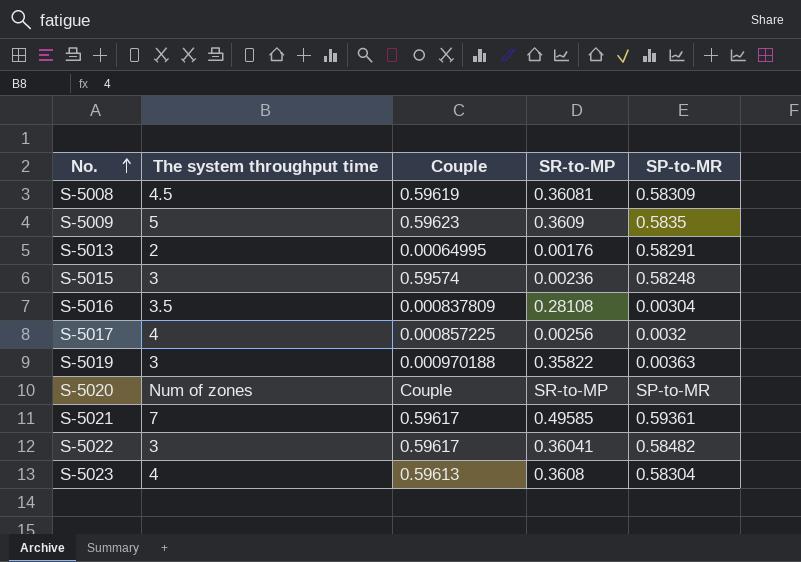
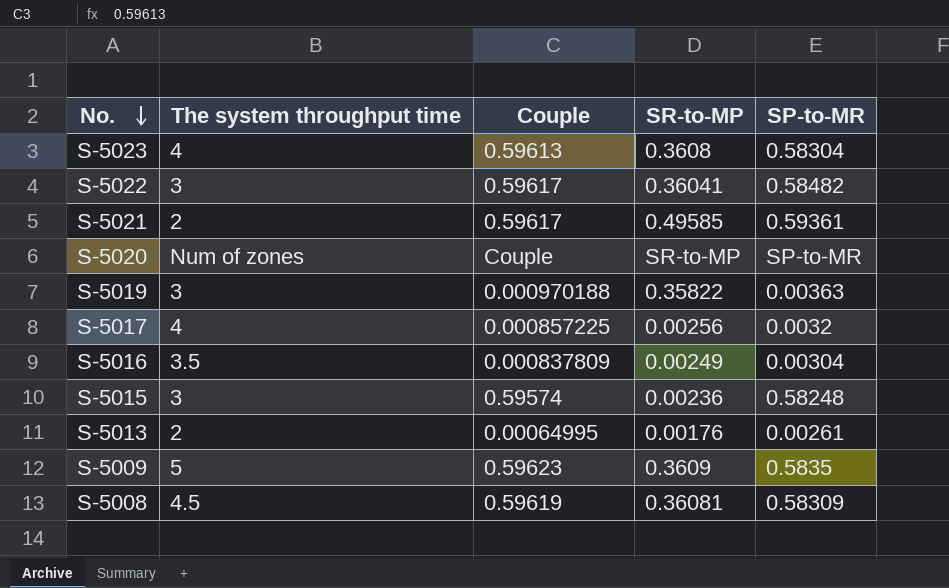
row order: No. ascending -> No. descending
S-5021 | The system throughput time: 7 -> 2
S-5016 | SR-to-MP: 0.28108 -> 0.00249
S-5013 | SP-to-MR: 0.58291 -> 0.00261

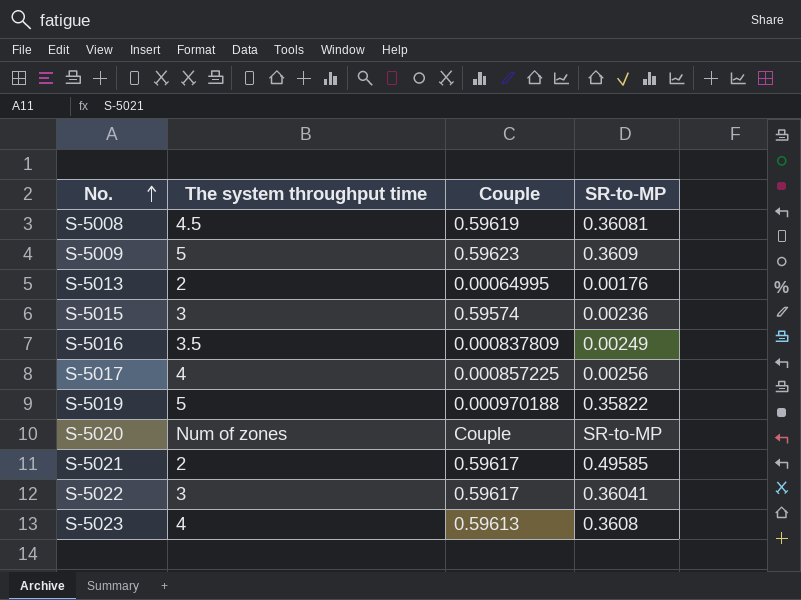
row order: No. descending -> No. ascending
column SP-to-MR | position: 5 -> none
S-5019 | The system throughput time: 3 -> 5

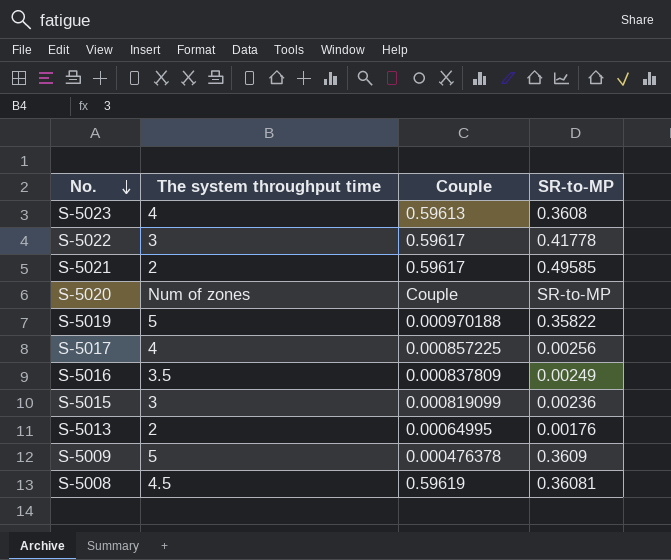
row order: No. ascending -> No. descending
S-5022 | SR-to-MP: 0.36041 -> 0.41778
S-5015 | Couple: 0.59574 -> 0.000819099
S-5009 | Couple: 0.59623 -> 0.000476378

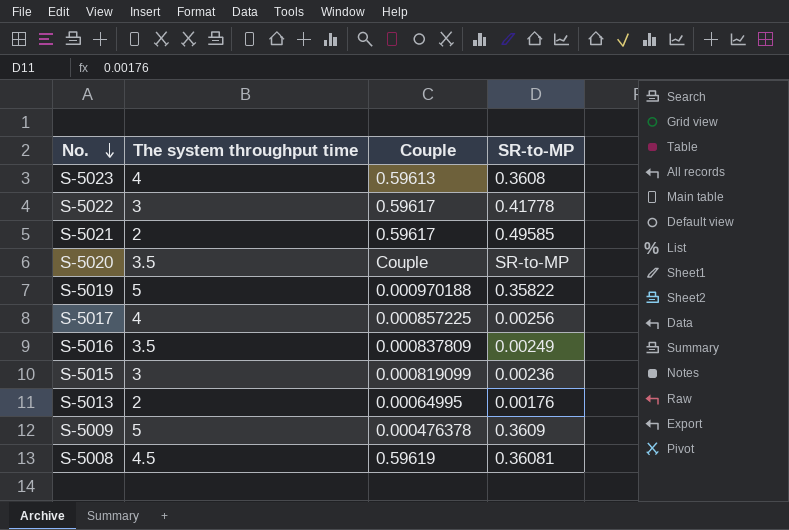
S-5020 | The system throughput time: Num of zones -> 3.5

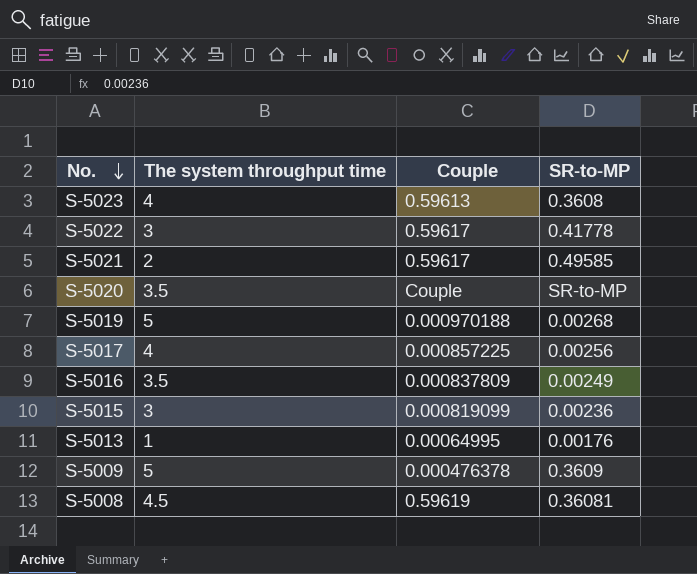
S-5019 | SR-to-MP: 0.35822 -> 0.00268
S-5013 | The system throughput time: 2 -> 1

